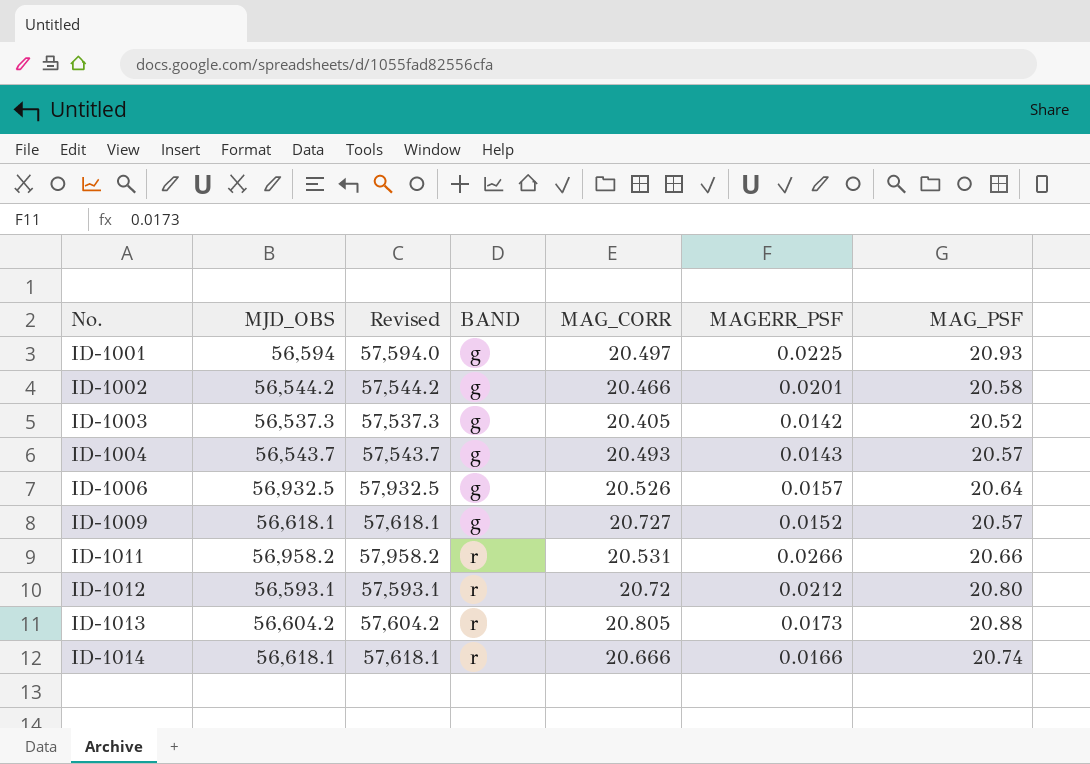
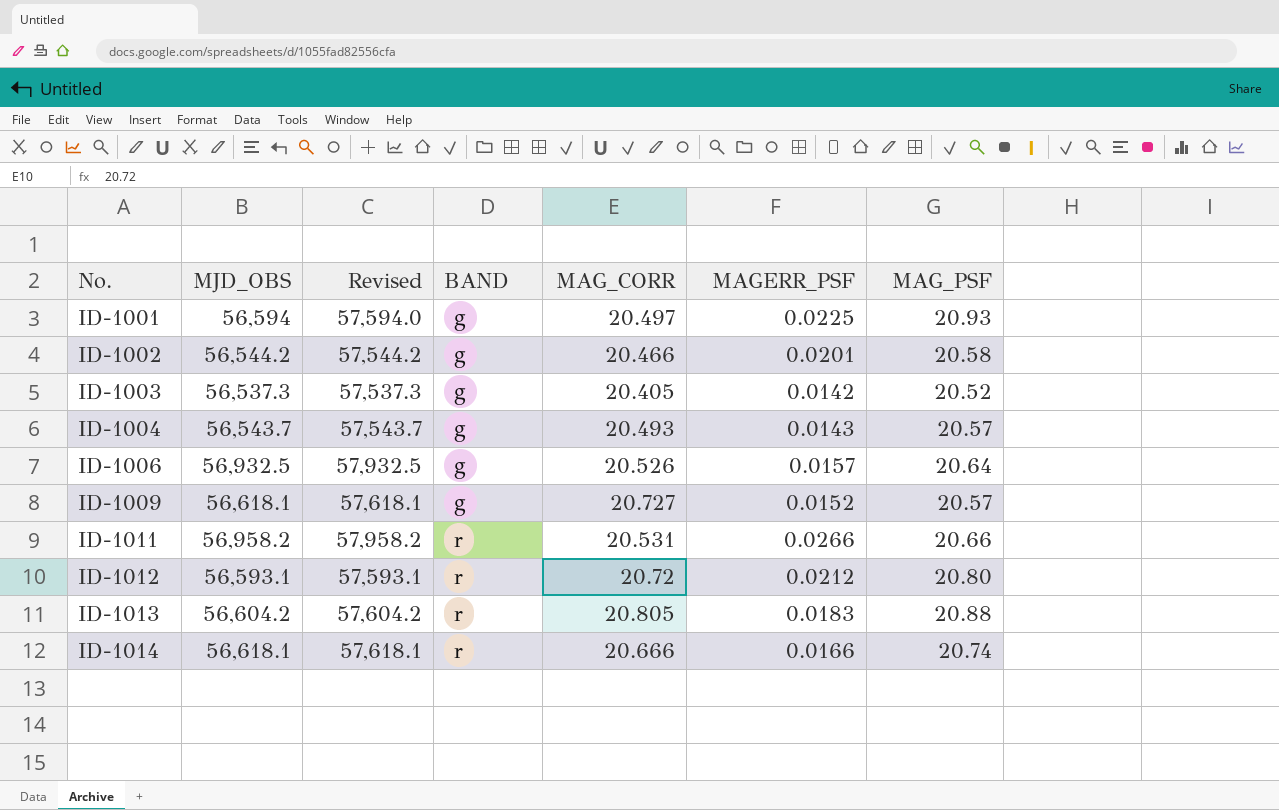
ID-1013 | MAGERR_PSF: 0.0173 -> 0.0183

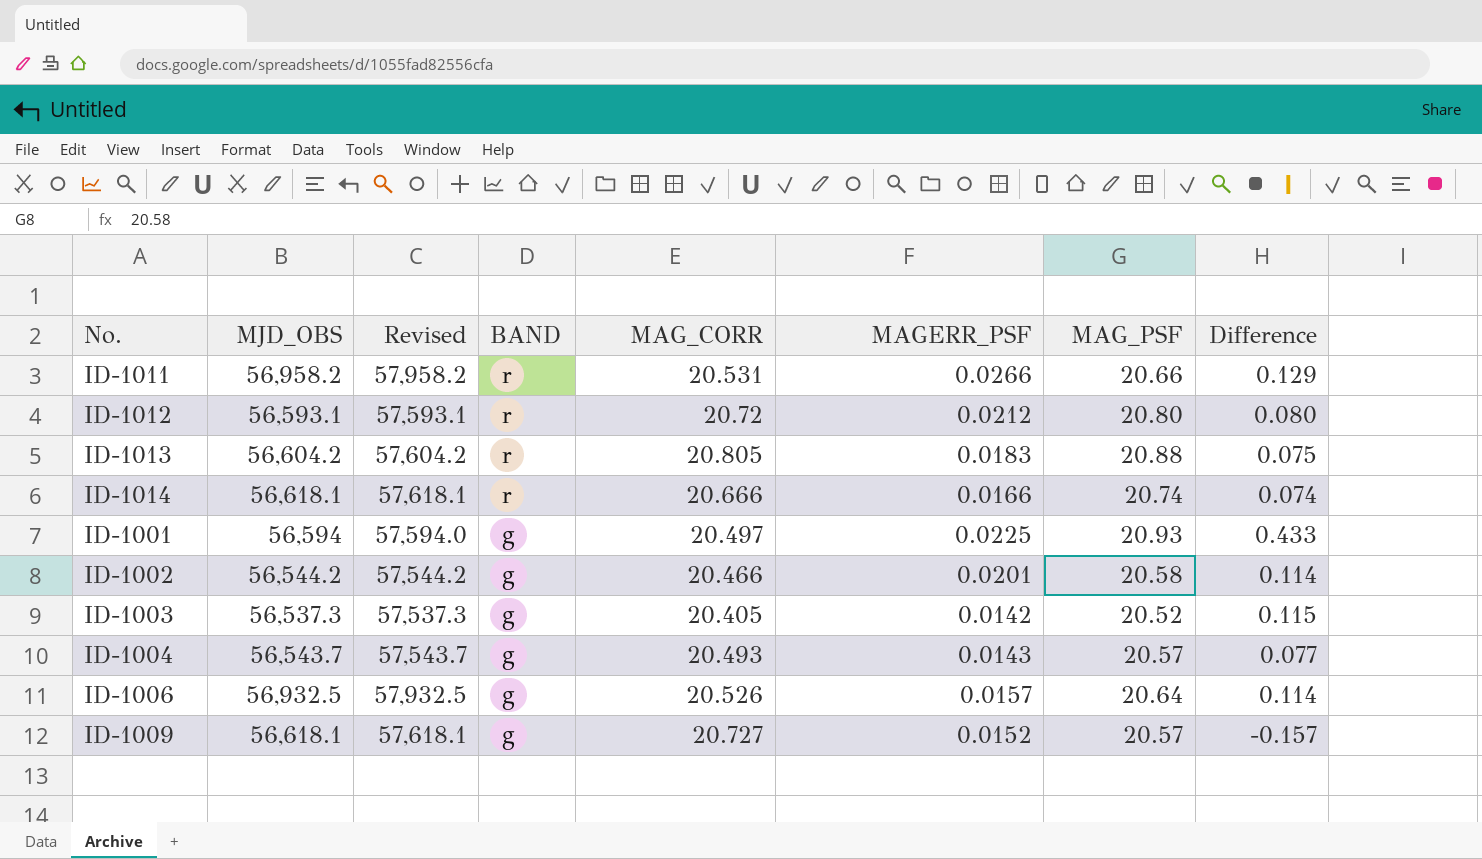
row order: No. ascending -> BAND descending
column Difference | formula: none -> [MAG_PSF] - [MAG_CORR]

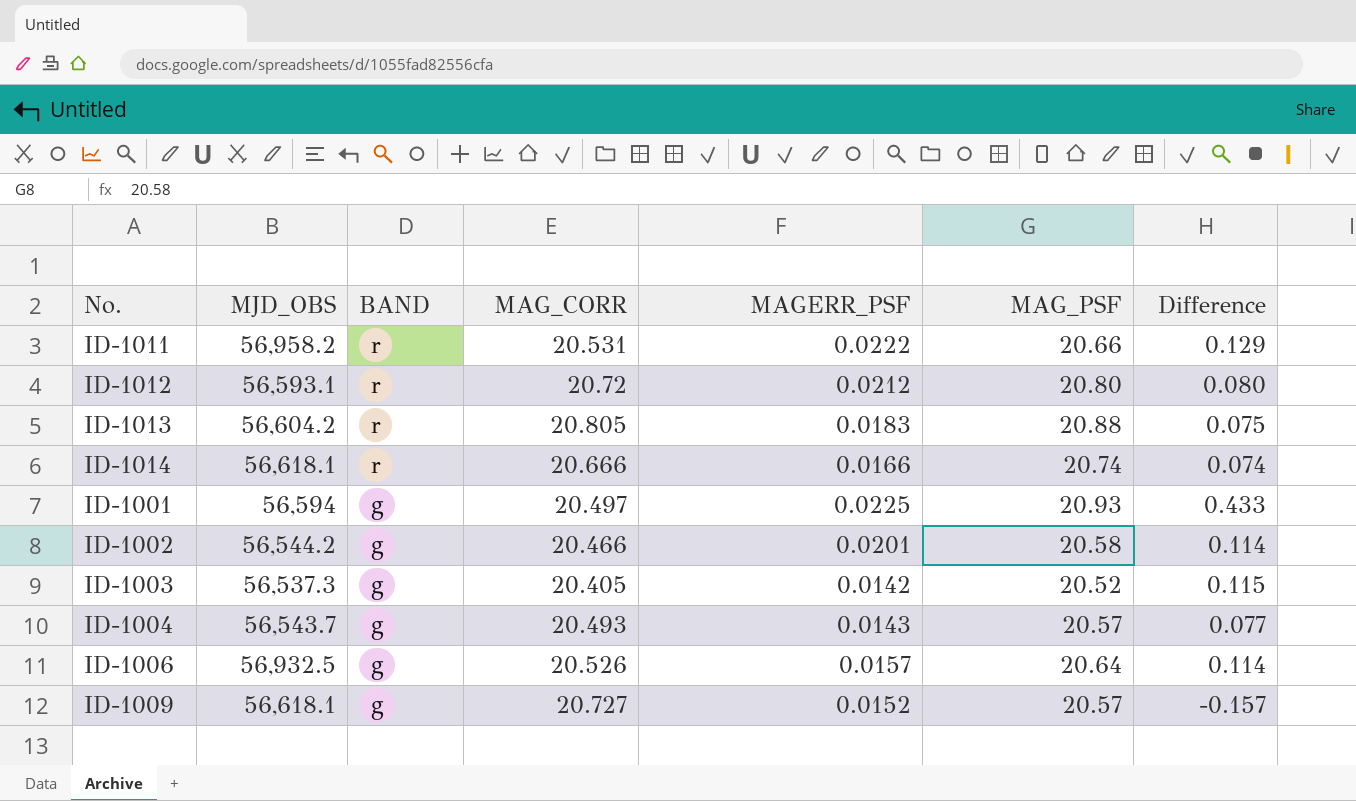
column Revised | formula: [MJD_OBS] + 1000 -> none
ID-1011 | MAGERR_PSF: 0.0266 -> 0.0222

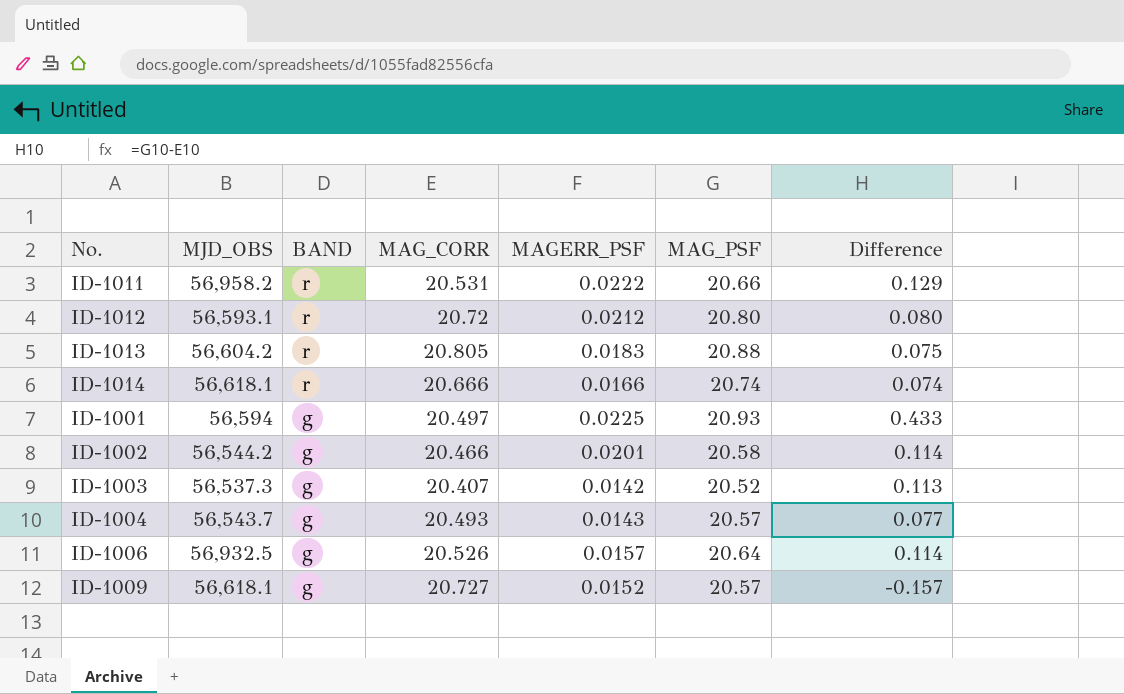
ID-1003 | MAG_CORR: 20.405 -> 20.407
ID-1003 | Difference: 0.115 -> 0.113

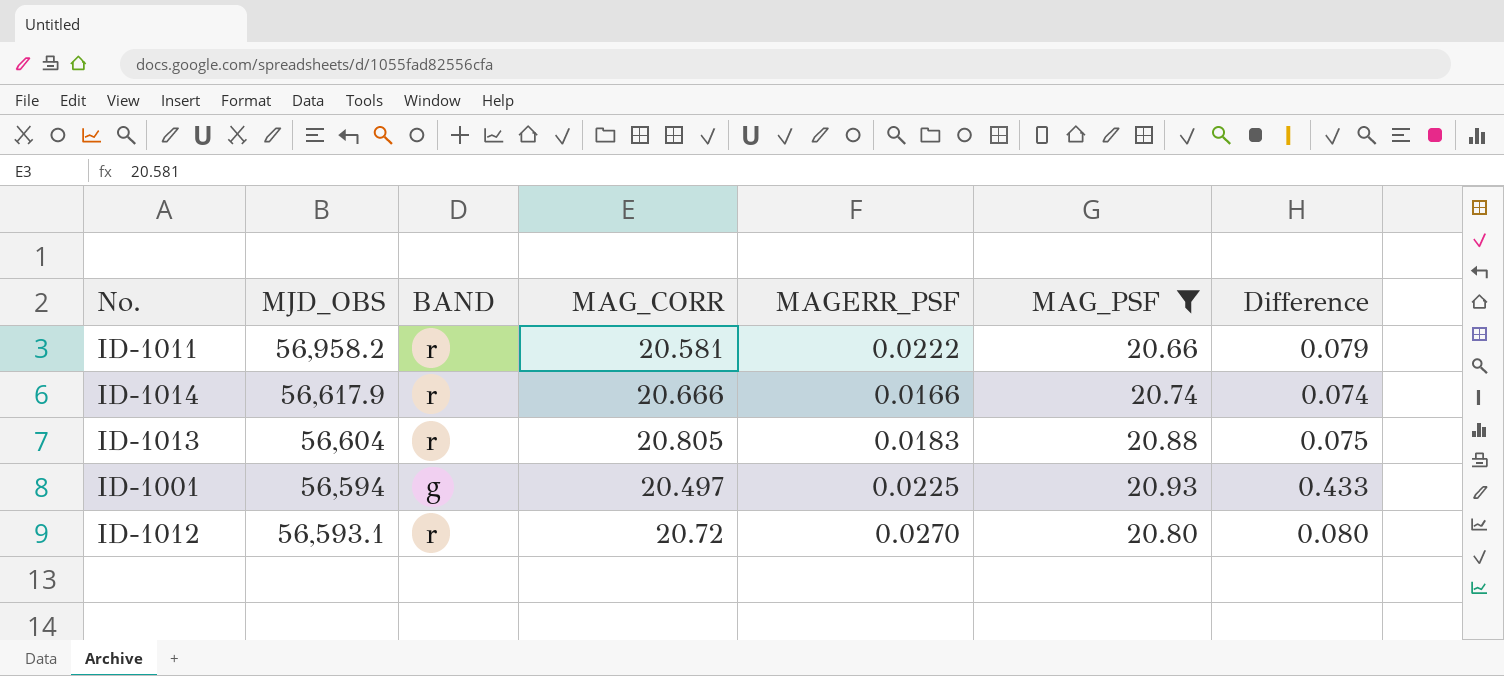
filter: none -> MAG_PSF >= 20.66
row order: BAND descending -> MJD_OBS descending
ID-1011 | MAG_CORR: 20.531 -> 20.581
ID-1011 | Difference: 0.129 -> 0.079
ID-1014 | MJD_OBS: 56,618.1 -> 56,617.9
ID-1013 | MJD_OBS: 56,604.2 -> 56,604
ID-1012 | MAGERR_PSF: 0.0212 -> 0.0270

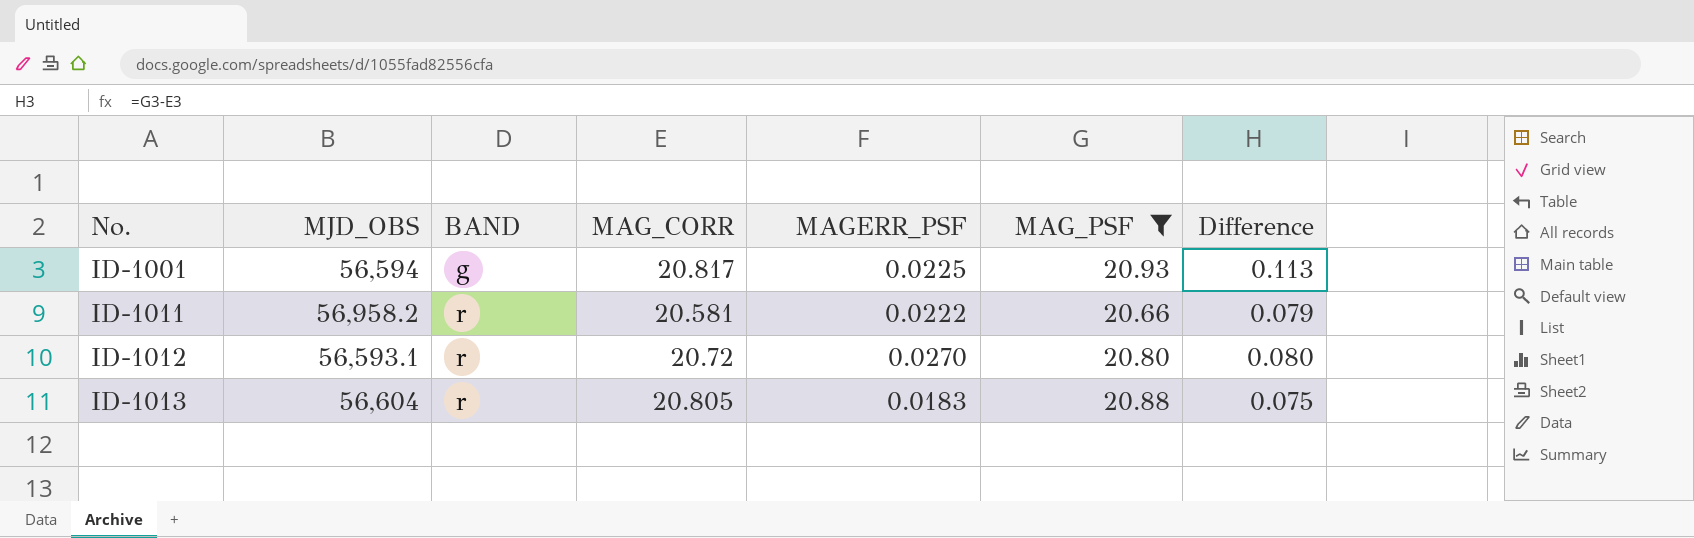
row order: MJD_OBS descending -> No. ascending
row ID-1014: 56,617.9 | r | 20.666 | 0.0166 | 20.74 | 0.074 -> none
ID-1001 | MAG_CORR: 20.497 -> 20.817
ID-1001 | Difference: 0.433 -> 0.113

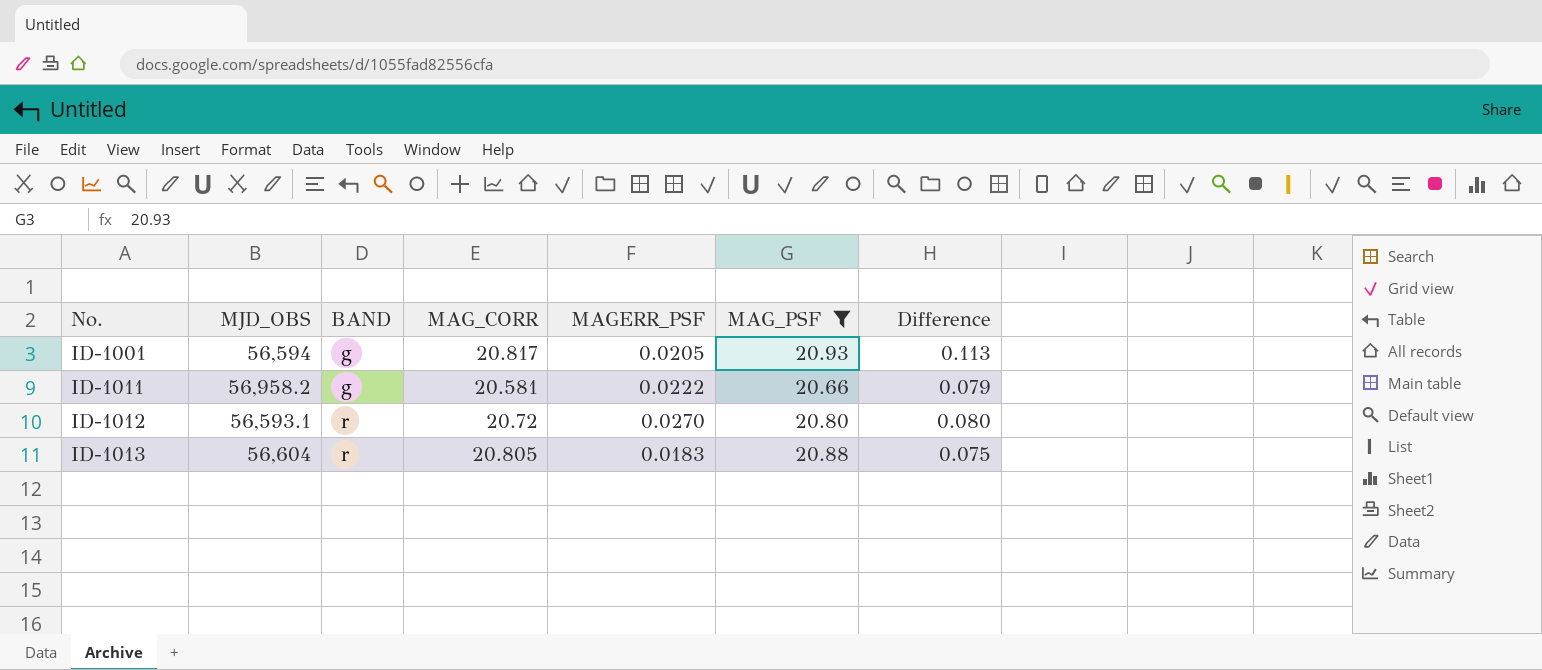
ID-1001 | MAGERR_PSF: 0.0225 -> 0.0205
ID-1011 | BAND: r -> g

